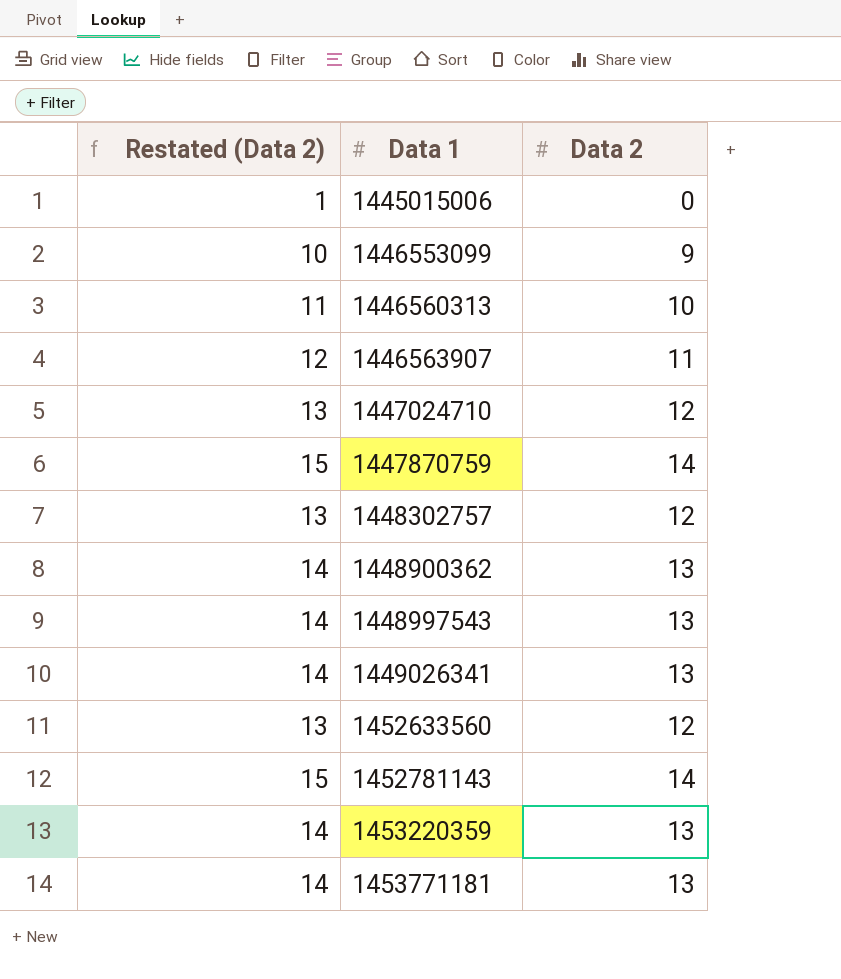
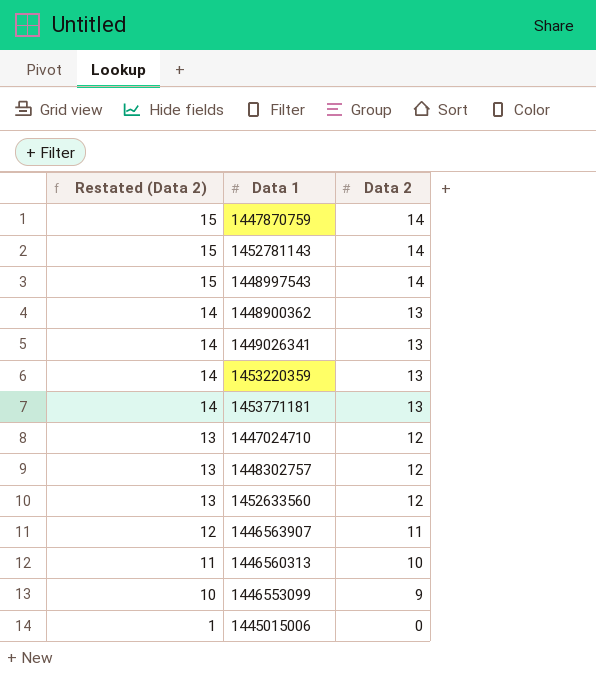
row order: Data 1 ascending -> Restated (Data 2) descending
1448997543 | Restated (Data 2): 14 -> 15
1448997543 | Data 2: 13 -> 14

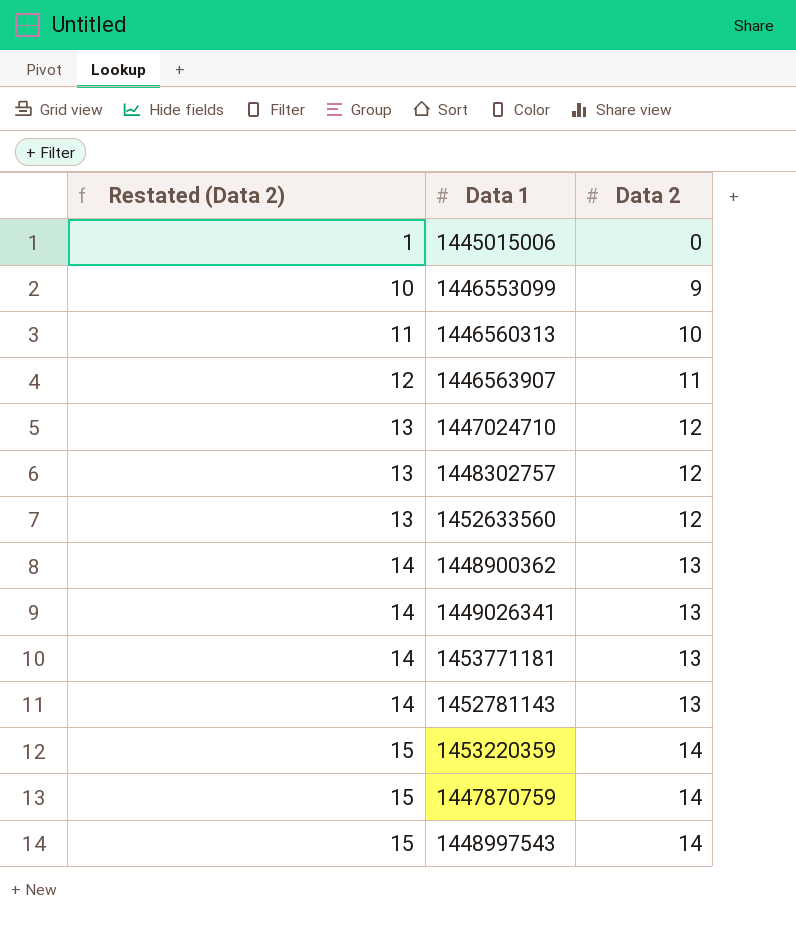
row order: Restated (Data 2) descending -> Restated (Data 2) ascending
1452781143 | Restated (Data 2): 15 -> 14
1452781143 | Data 2: 14 -> 13
1453220359 | Restated (Data 2): 14 -> 15
1453220359 | Data 2: 13 -> 14

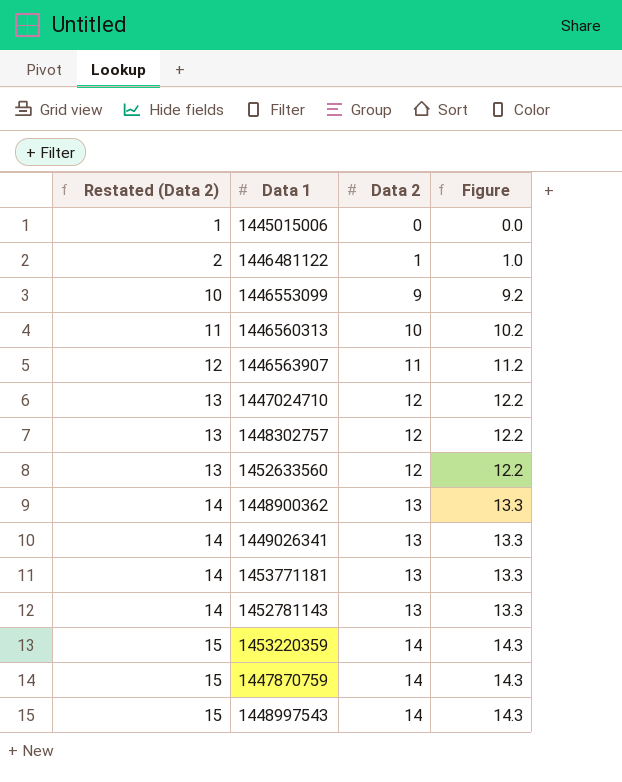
column Figure | formula: none -> [Data 2] * 1.02
row 1446481122: none -> 2 | 1 | 1.0

